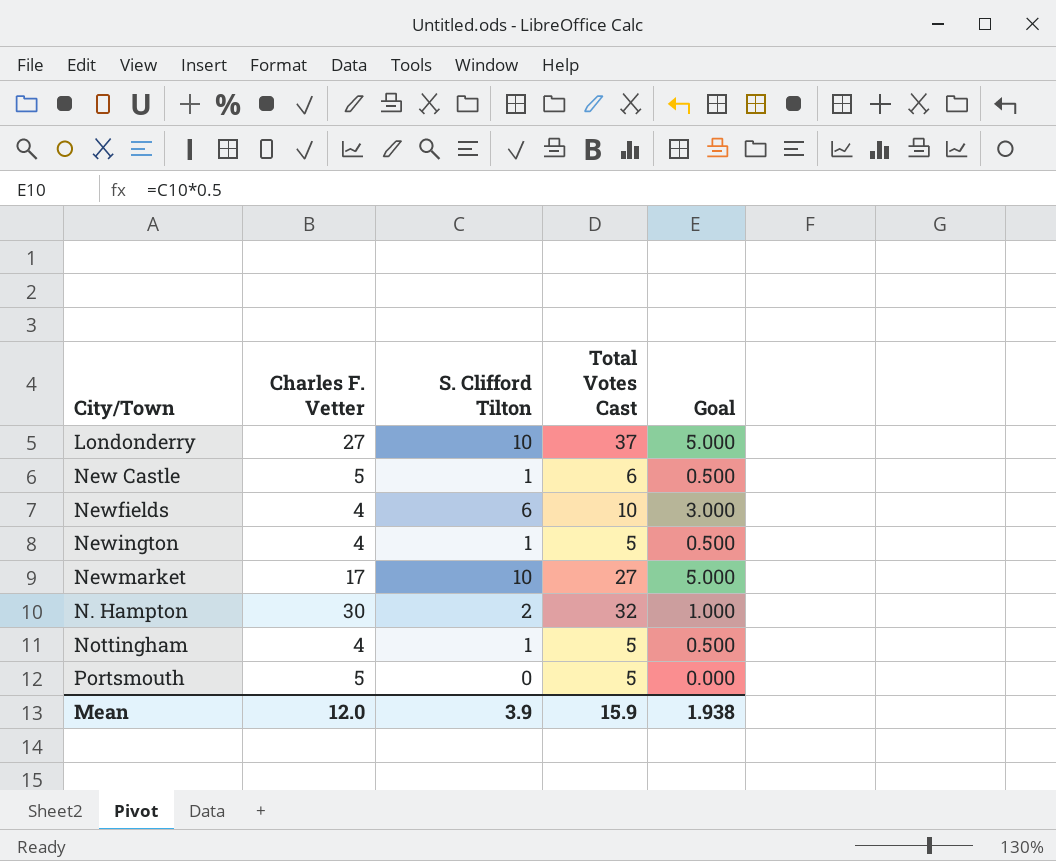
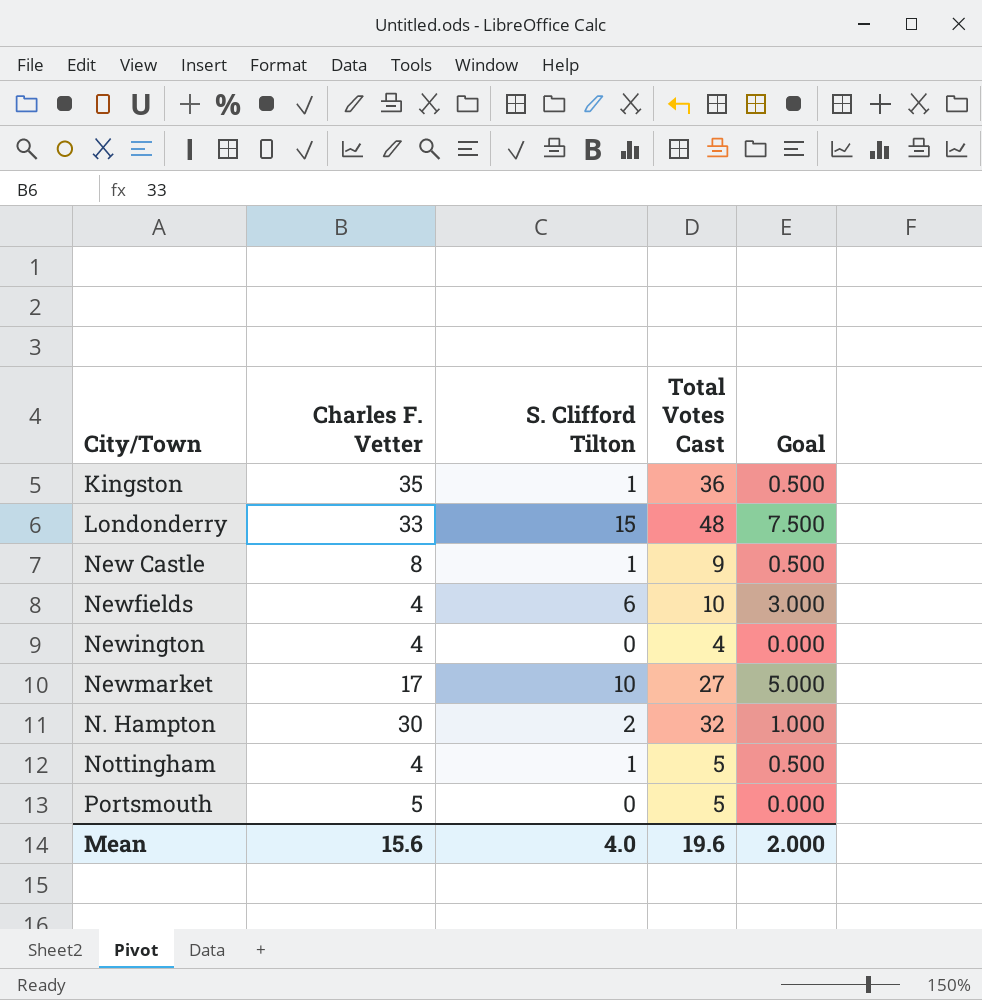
row Kingston: none -> 35 | 1 | 36 | 0.500
Londonderry | Charles F. Vetter: 27 -> 33
Londonderry | S. Clifford Tilton: 10 -> 15
Londonderry | Total Votes Cast: 37 -> 48
Londonderry | Goal: 5.000 -> 7.500
New Castle | Charles F. Vetter: 5 -> 8
New Castle | Total Votes Cast: 6 -> 9
Newington | S. Clifford Tilton: 1 -> 0
Newington | Total Votes Cast: 5 -> 4
Newington | Goal: 0.500 -> 0.000
Mean | Charles F. Vetter: 12.0 -> 15.6
Mean | S. Clifford Tilton: 3.9 -> 4.0
Mean | Total Votes Cast: 15.9 -> 19.6
Mean | Goal: 1.938 -> 2.000

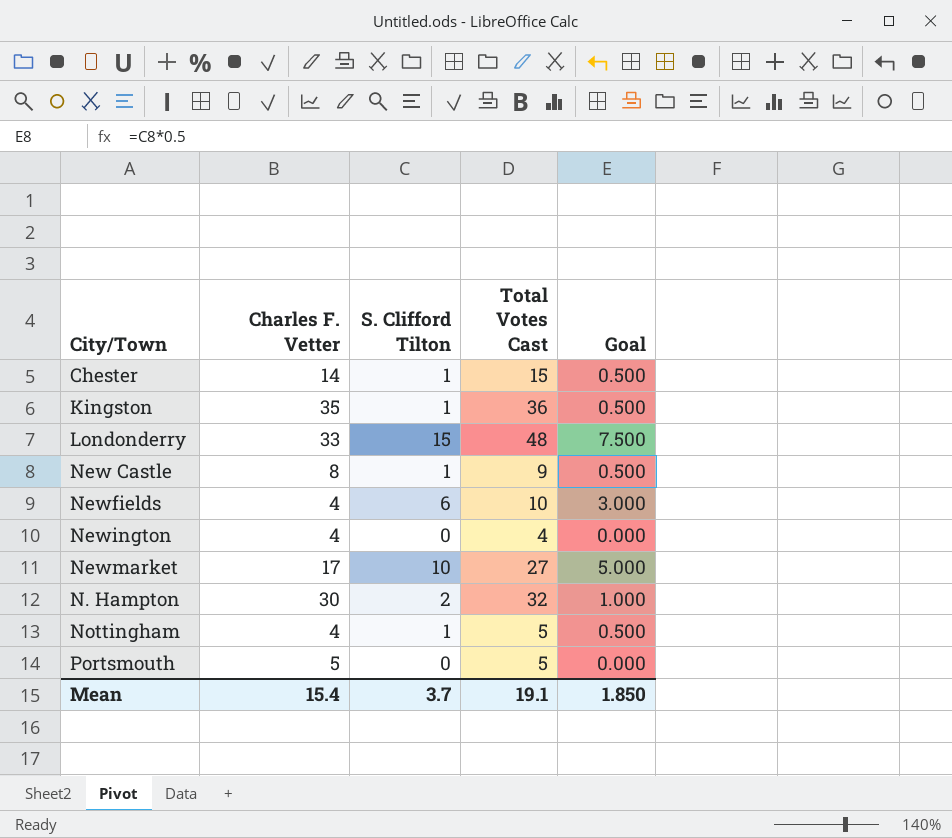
row Chester: none -> 14 | 1 | 15 | 0.500
Mean | Charles F. Vetter: 15.6 -> 15.4
Mean | S. Clifford Tilton: 4.0 -> 3.7
Mean | Total Votes Cast: 19.6 -> 19.1
Mean | Goal: 2.000 -> 1.850

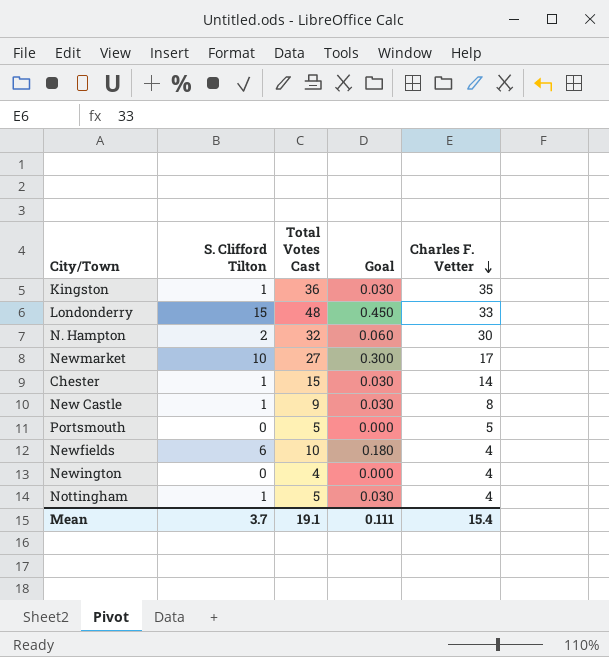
row order: none -> Charles F. Vetter descending
column Goal | formula: [S. Clifford Tilton] * 0.5 -> [S. Clifford Tilton] * 0.03
column Charles F. Vetter | position: 2 -> 5
Mean | Goal: 1.850 -> 0.111

